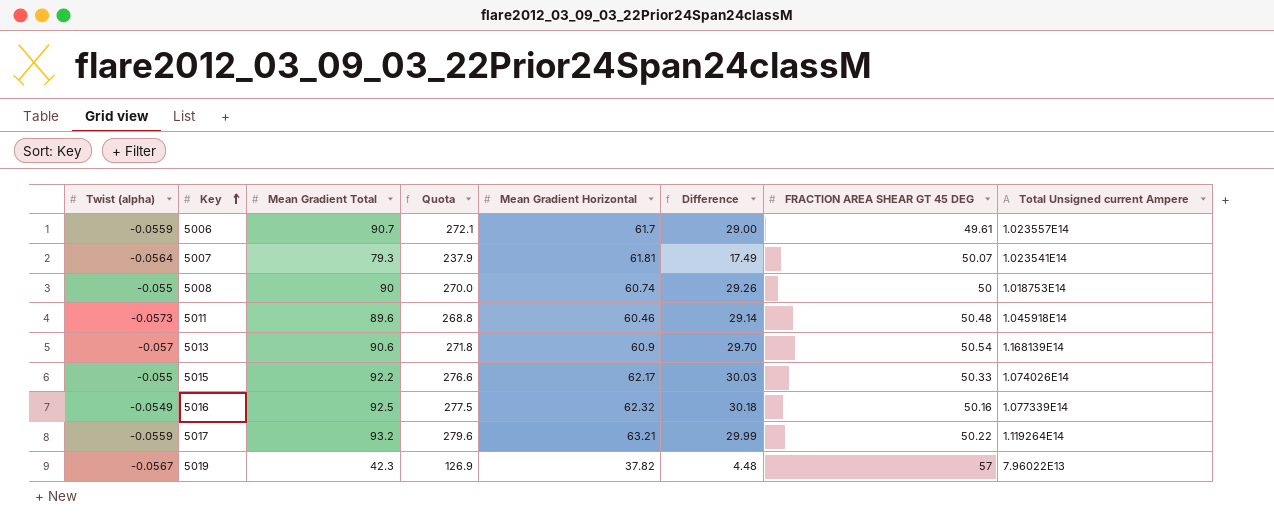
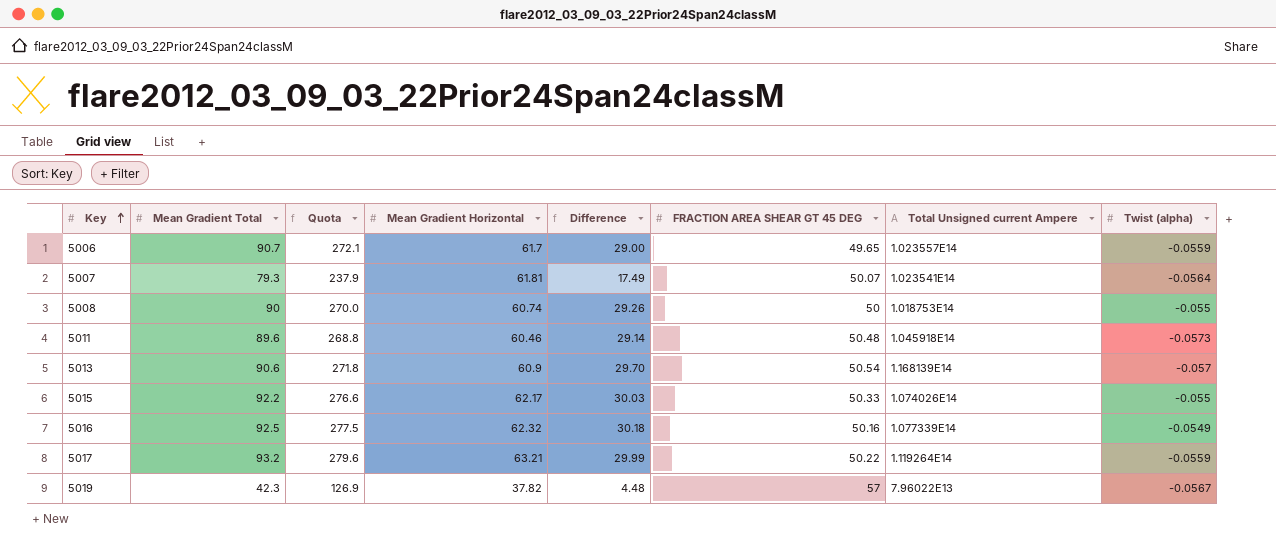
column Twist (alpha) | position: 1 -> 8
5006 | FRACTION AREA SHEAR GT 45 DEG: 49.61 -> 49.65

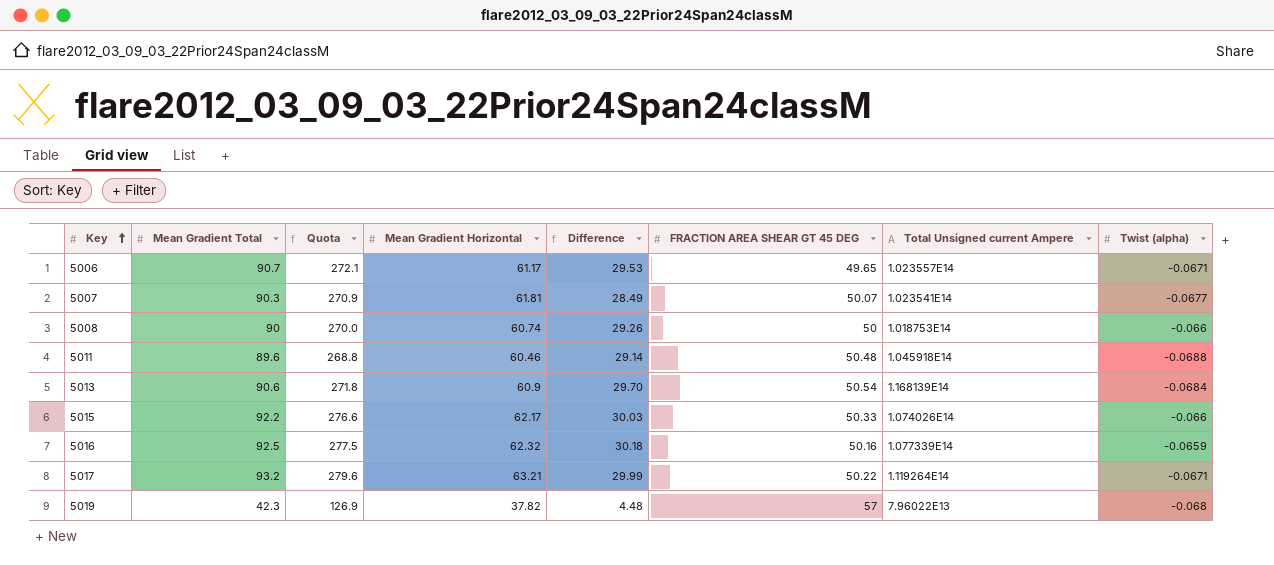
5006 | Mean Gradient Horizontal: 61.7 -> 61.17
5006 | Difference: 29.00 -> 29.53
5006 | Twist (alpha): -0.0559 -> -0.0671
5007 | Mean Gradient Total: 79.3 -> 90.3
5007 | Quota: 237.9 -> 270.9
5007 | Difference: 17.49 -> 28.49
5007 | Twist (alpha): -0.0564 -> -0.0677
5008 | Twist (alpha): -0.055 -> -0.066
5011 | Twist (alpha): -0.0573 -> -0.0688
5013 | Twist (alpha): -0.057 -> -0.0684
5015 | Twist (alpha): -0.055 -> -0.066
5016 | Twist (alpha): -0.0549 -> -0.0659
5017 | Twist (alpha): -0.0559 -> -0.0671
5019 | Twist (alpha): -0.0567 -> -0.068

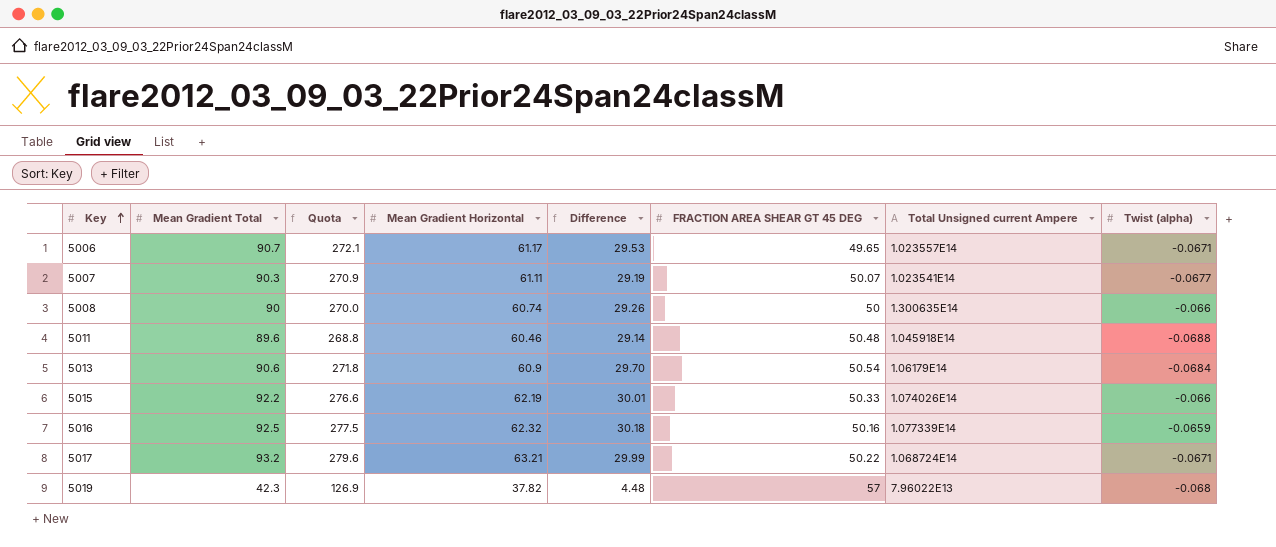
5007 | Mean Gradient Horizontal: 61.81 -> 61.11
5007 | Difference: 28.49 -> 29.19
5008 | Total Unsigned current Ampere: 1.018753E14 -> 1.300635E14
5013 | Total Unsigned current Ampere: 1.168139E14 -> 1.06179E14
5015 | Mean Gradient Horizontal: 62.17 -> 62.19
5015 | Difference: 30.03 -> 30.01
5017 | Total Unsigned current Ampere: 1.119264E14 -> 1.068724E14

